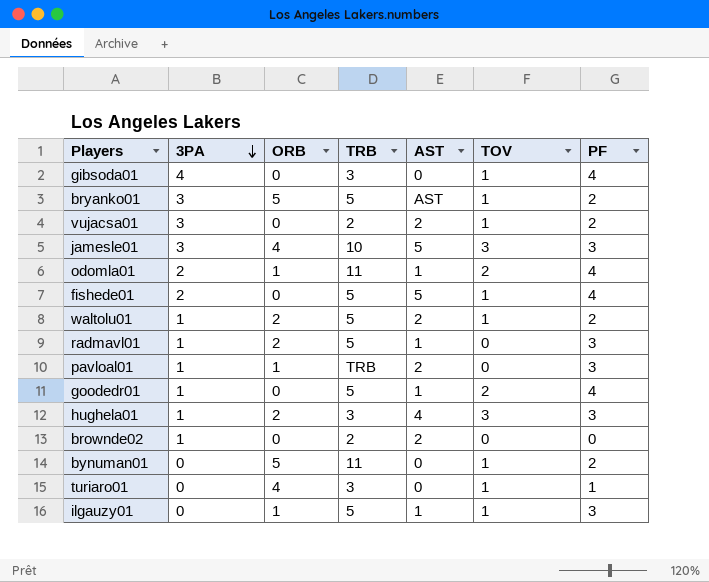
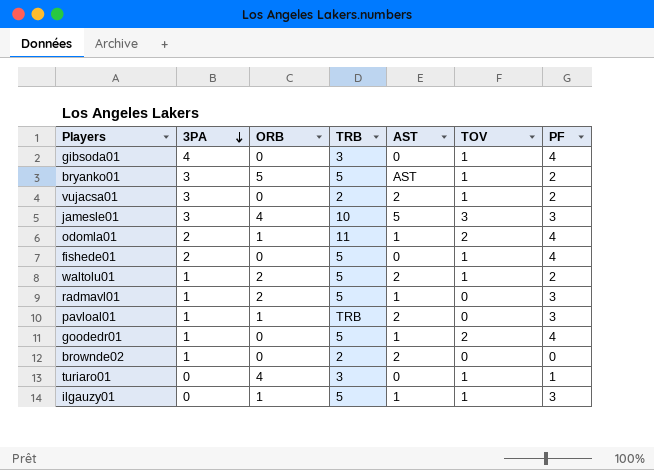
row hughela01: 1 | 2 | 3 | 4 | 3 | 3 -> none
row bynuman01: 0 | 5 | 11 | 0 | 1 | 2 -> none
fishede01 | AST: 5 -> 0

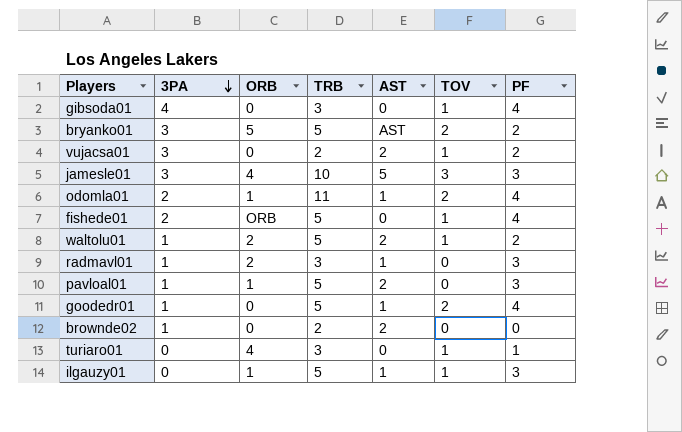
bryanko01 | TOV: 1 -> 2
fishede01 | ORB: 0 -> ORB
radmavl01 | TRB: 5 -> 3
pavloal01 | TRB: TRB -> 5

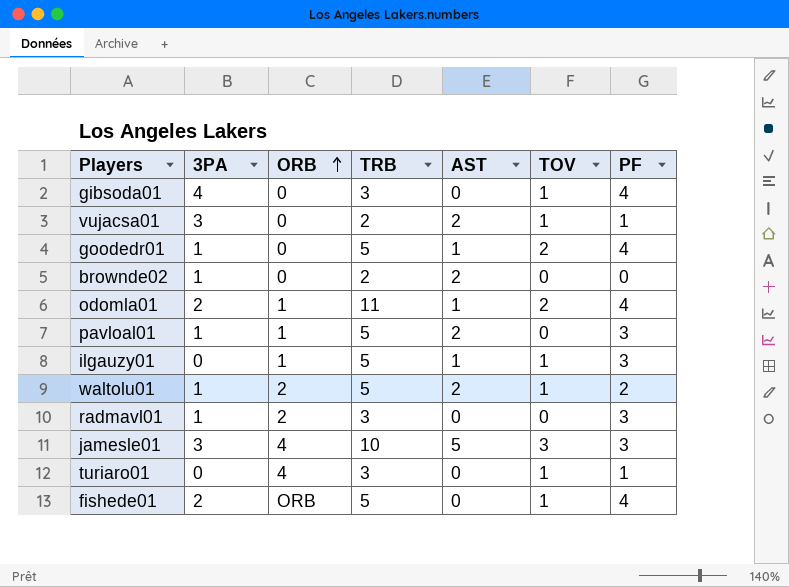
row order: 3PA descending -> ORB ascending
row bryanko01: 3 | 5 | 5 | AST | 2 | 2 -> none
vujacsa01 | PF: 2 -> 1
radmavl01 | AST: 1 -> 0

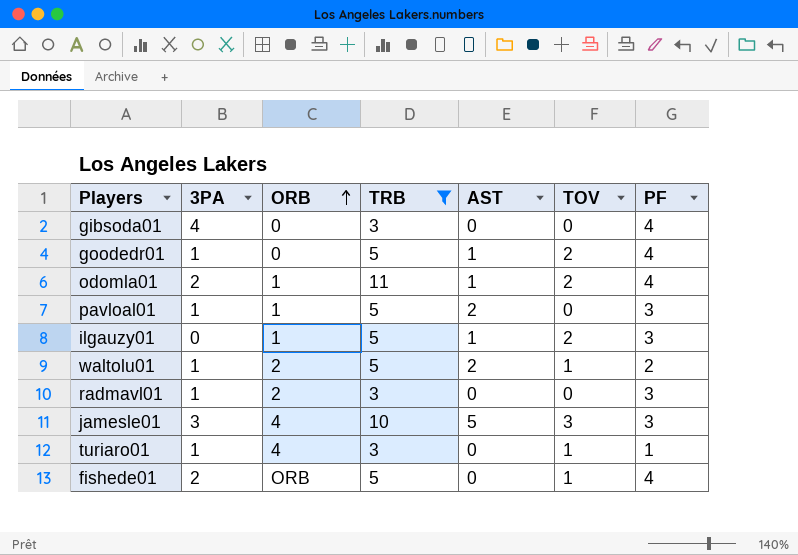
filter: none -> TRB != 2
gibsoda01 | TOV: 1 -> 0
ilgauzy01 | TOV: 1 -> 2
turiaro01 | 3PA: 0 -> 1

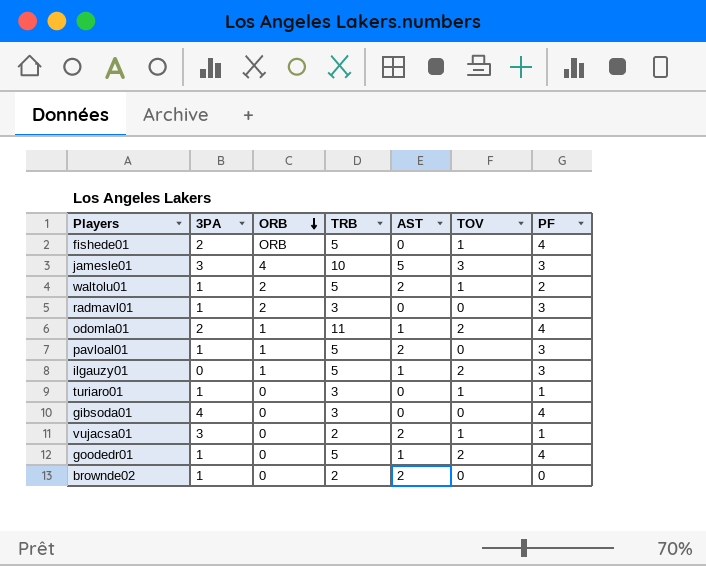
filter: TRB != 2 -> none
row order: ORB ascending -> ORB descending
turiaro01 | ORB: 4 -> 0

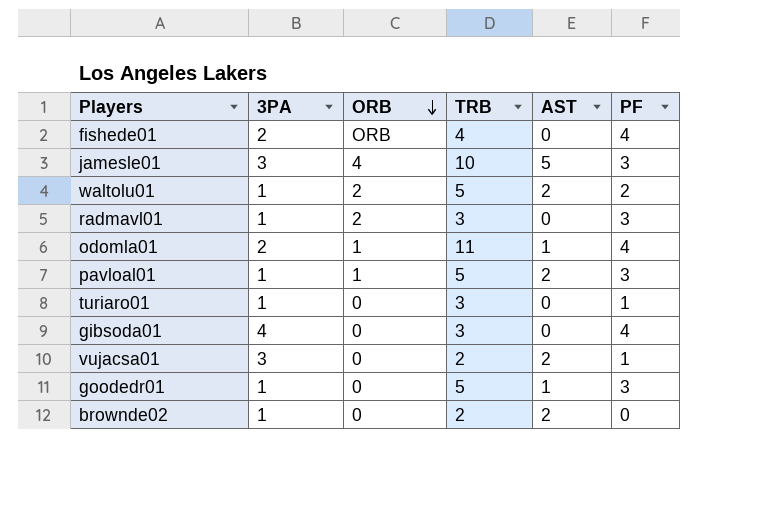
column TOV | position: 6 -> none
row ilgauzy01: 0 | 1 | 5 | 1 | 2 | 3 -> none
fishede01 | TRB: 5 -> 4
goodedr01 | PF: 4 -> 3

